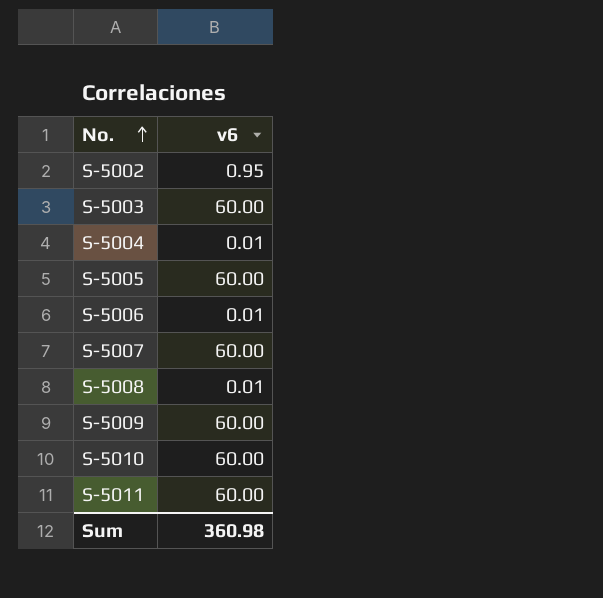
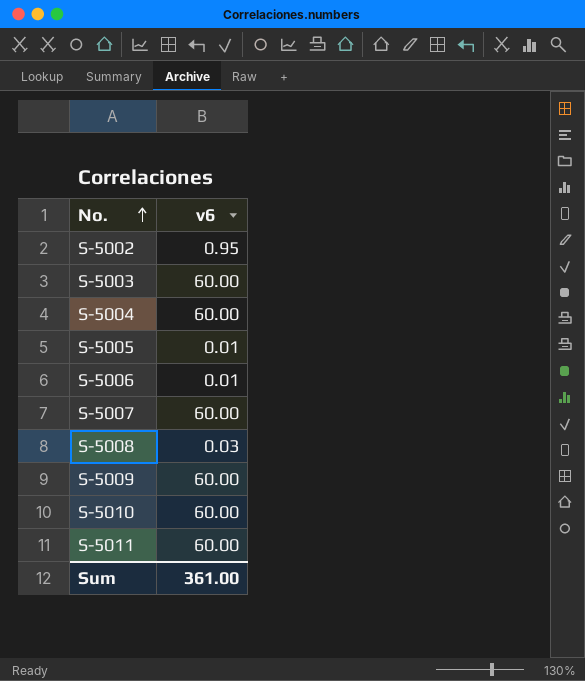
S-5004 | v6: 0.01 -> 60.00
S-5005 | v6: 60.00 -> 0.01
S-5008 | v6: 0.01 -> 0.03
Sum | v6: 360.98 -> 361.00

